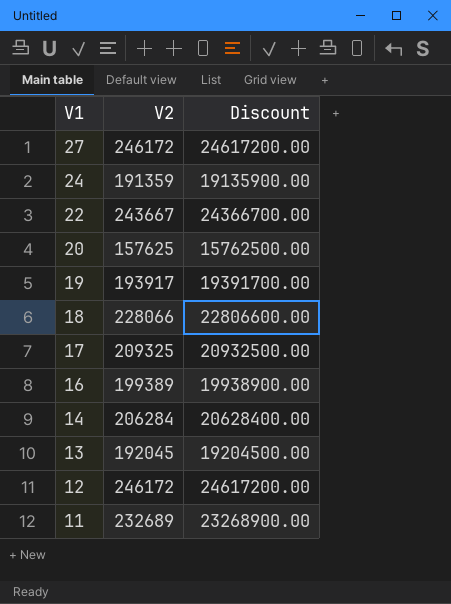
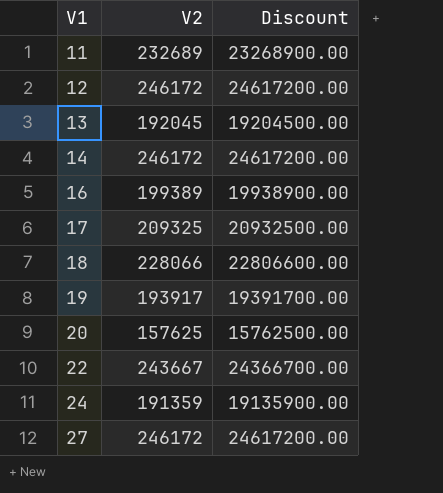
row order: V1 descending -> V1 ascending
14 | V2: 206284 -> 246172
14 | Discount: 20628400.00 -> 24617200.00

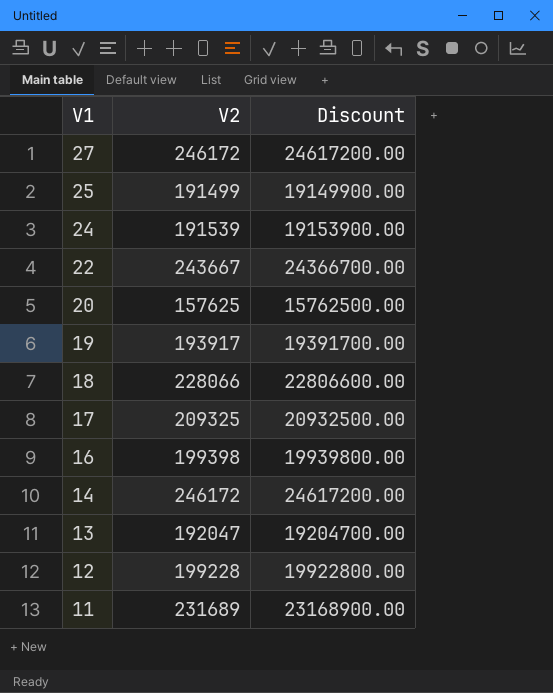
row order: V1 ascending -> V1 descending
row 25: none -> 191499 | 19149900.00
24 | V2: 191359 -> 191539
24 | Discount: 19135900.00 -> 19153900.00
16 | V2: 199389 -> 199398
16 | Discount: 19938900.00 -> 19939800.00
13 | V2: 192045 -> 192047
13 | Discount: 19204500.00 -> 19204700.00
12 | V2: 246172 -> 199228
12 | Discount: 24617200.00 -> 19922800.00
11 | V2: 232689 -> 231689
11 | Discount: 23268900.00 -> 23168900.00

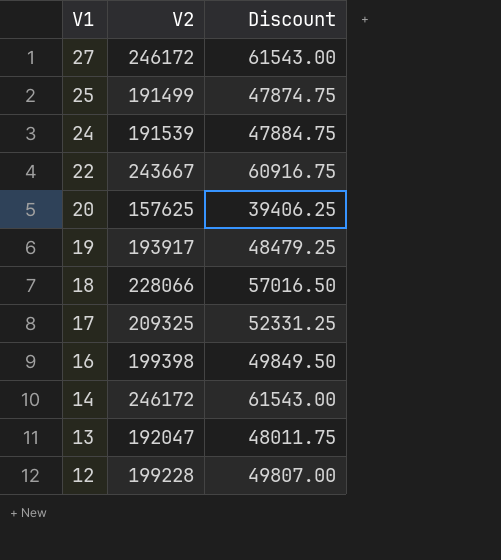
column Discount | formula: [V2] * 100 -> [V2] * 0.25
row 11: 231689 | 23168900.00 -> none

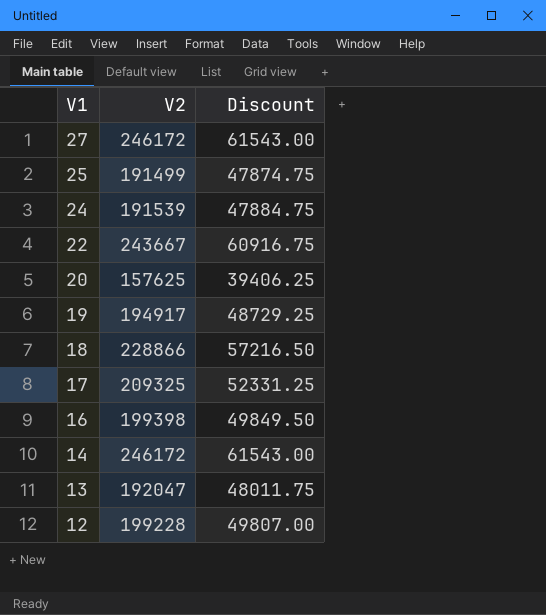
19 | V2: 193917 -> 194917
19 | Discount: 48479.25 -> 48729.25
18 | V2: 228066 -> 228866
18 | Discount: 57016.50 -> 57216.50

